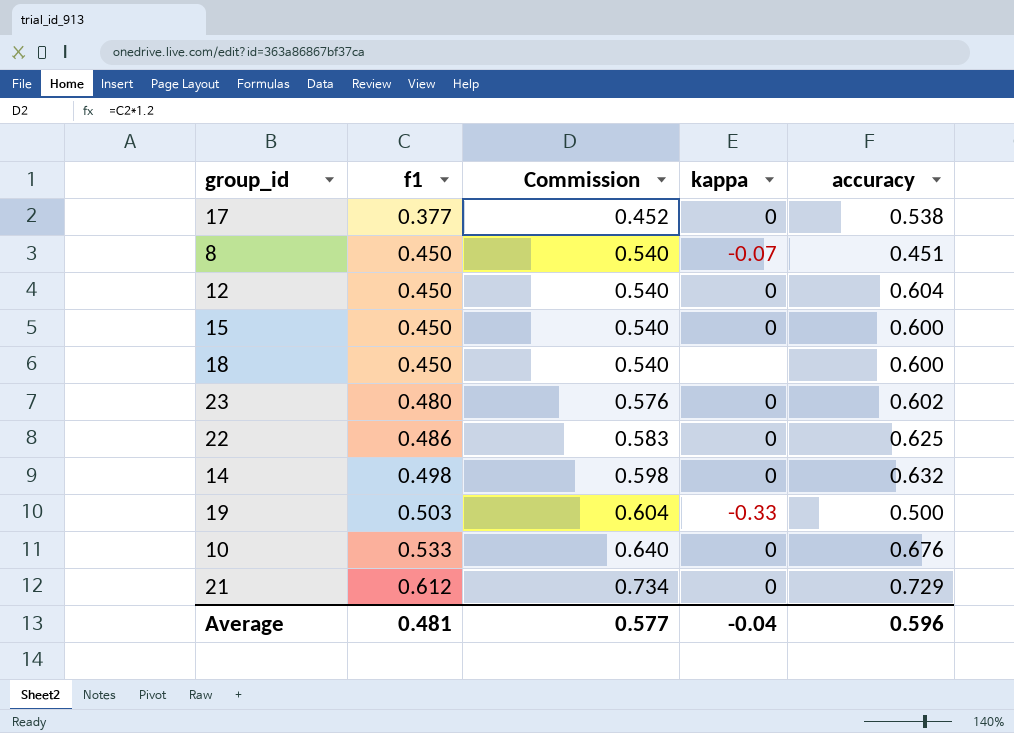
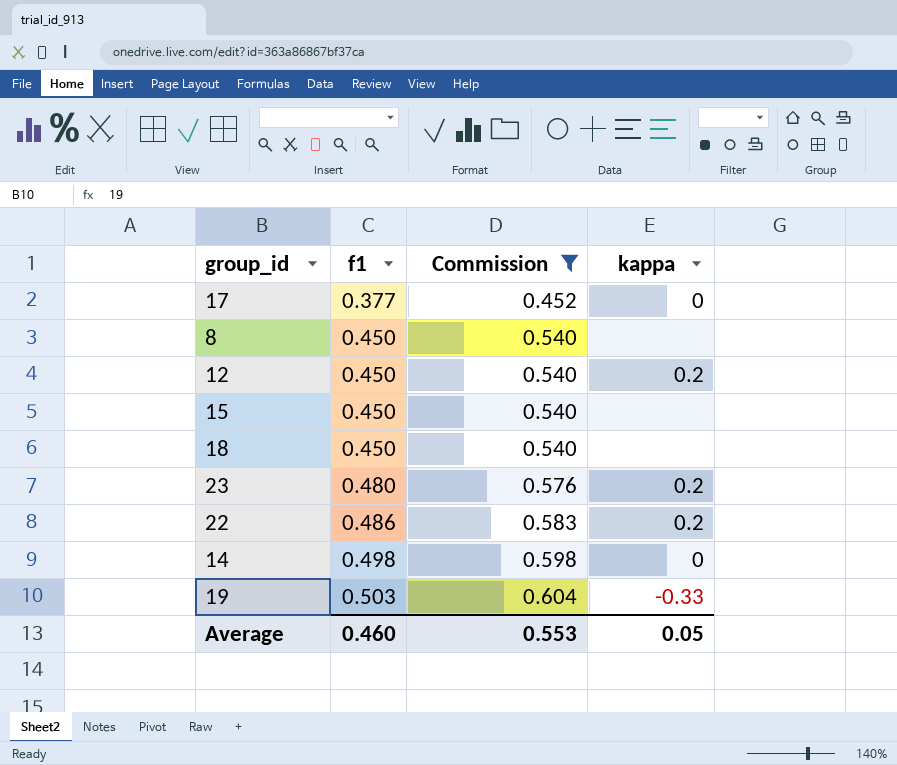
filter: none -> Commission <= 0.604
column accuracy | position: 5 -> none
8 | kappa: -0.07 -> none
12 | kappa: 0 -> 0.2
15 | kappa: 0 -> none
23 | kappa: 0 -> 0.2
22 | kappa: 0 -> 0.2
Average | f1: 0.481 -> 0.460
Average | Commission: 0.577 -> 0.553
Average | kappa: -0.04 -> 0.05

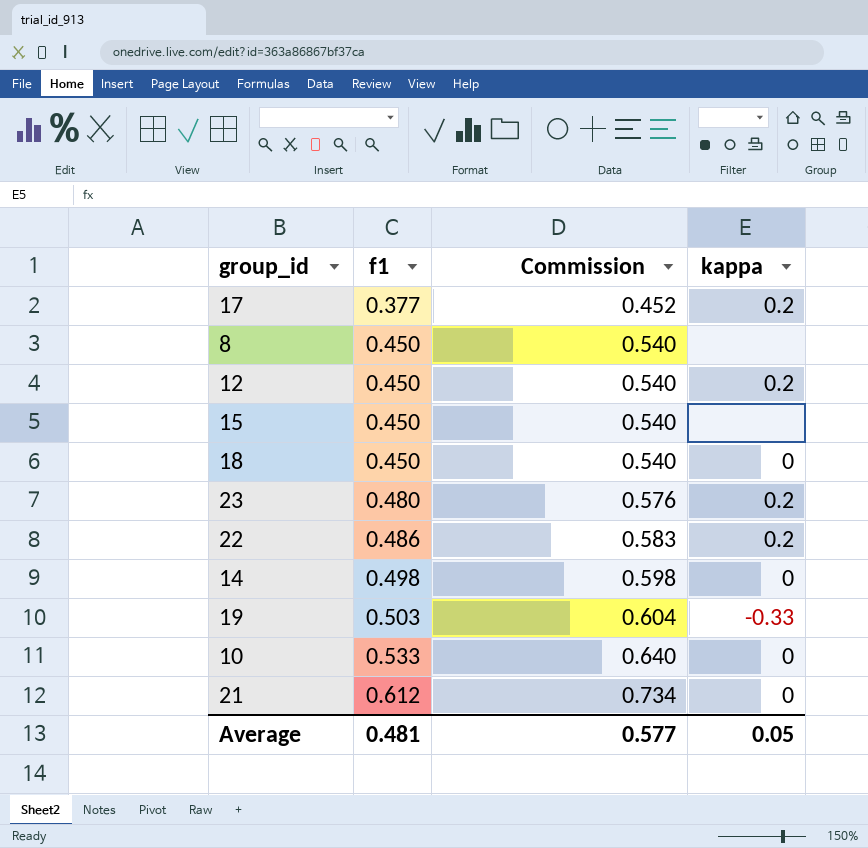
filter: Commission <= 0.604 -> none
17 | kappa: 0 -> 0.2
18 | kappa: none -> 0
Average | f1: 0.460 -> 0.481
Average | Commission: 0.553 -> 0.577

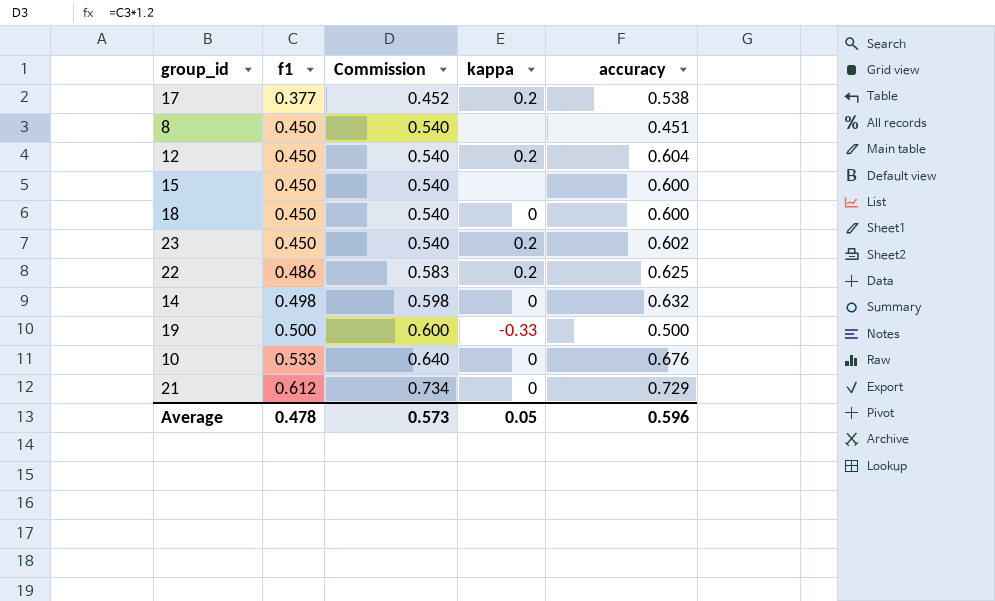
column accuracy | position: none -> 5
23 | f1: 0.480 -> 0.450
23 | Commission: 0.576 -> 0.540
19 | f1: 0.503 -> 0.500
19 | Commission: 0.604 -> 0.600
Average | f1: 0.481 -> 0.478
Average | Commission: 0.577 -> 0.573

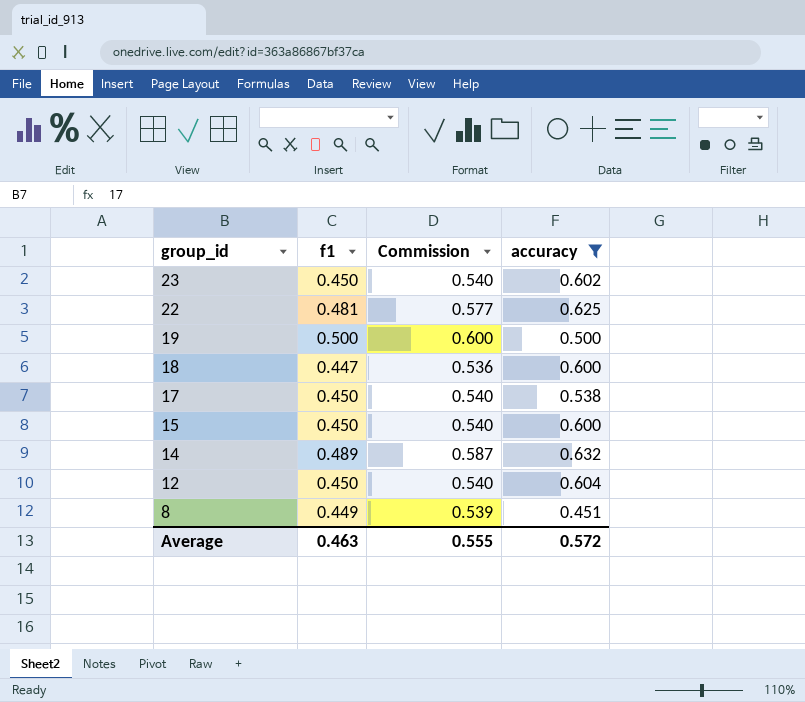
filter: none -> accuracy <= 0.632
row order: f1 ascending -> group_id descending
column kappa | position: 4 -> none
22 | f1: 0.486 -> 0.481
22 | Commission: 0.583 -> 0.577
18 | f1: 0.450 -> 0.447
18 | Commission: 0.540 -> 0.536
17 | f1: 0.377 -> 0.450
17 | Commission: 0.452 -> 0.540
14 | f1: 0.498 -> 0.489
14 | Commission: 0.598 -> 0.587
8 | f1: 0.450 -> 0.449
8 | Commission: 0.540 -> 0.539
Average | f1: 0.478 -> 0.463
Average | Commission: 0.573 -> 0.555
Average | accuracy: 0.596 -> 0.572

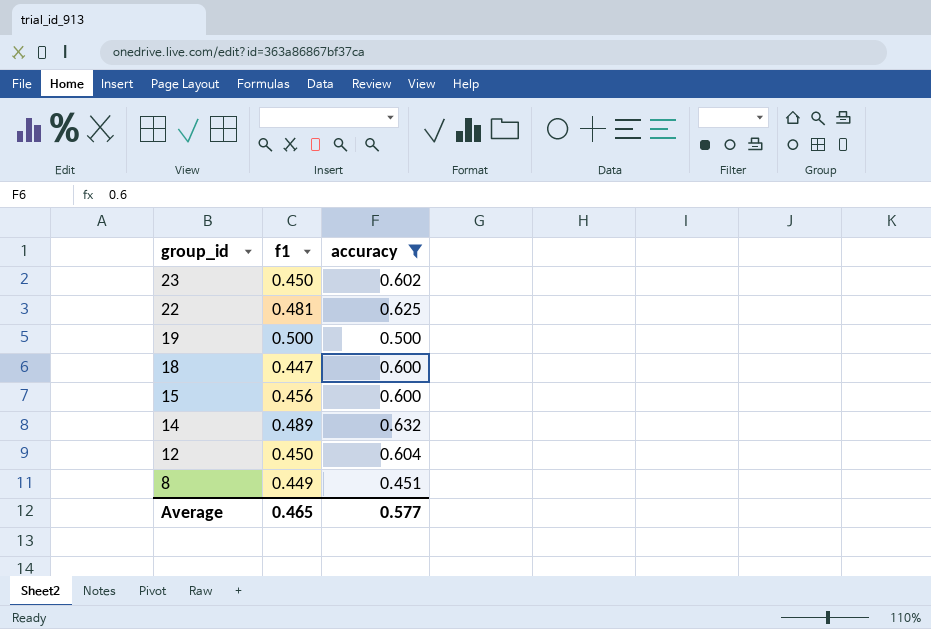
column Commission | formula: [f1] * 1.2 -> none
row 17: 0.450 | 0.540 | 0.538 -> none
15 | f1: 0.450 -> 0.456
Average | f1: 0.463 -> 0.465
Average | accuracy: 0.572 -> 0.577

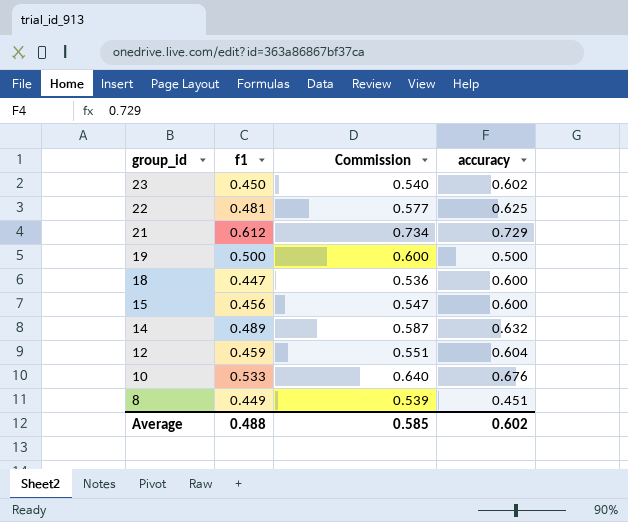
filter: accuracy <= 0.632 -> none
column Commission | formula: none -> [f1] * 1.2
12 | f1: 0.450 -> 0.459
Average | f1: 0.465 -> 0.488
Average | accuracy: 0.577 -> 0.602

